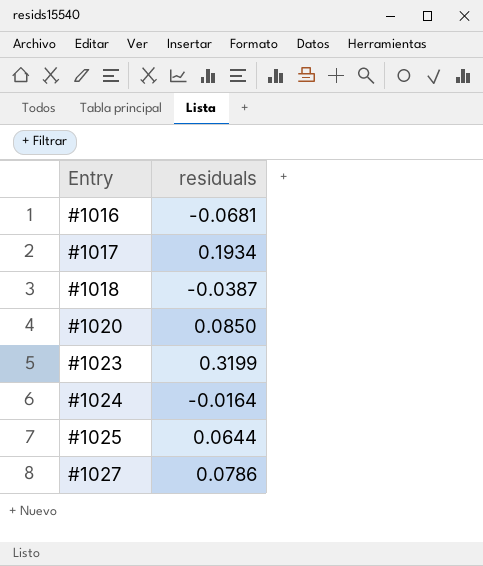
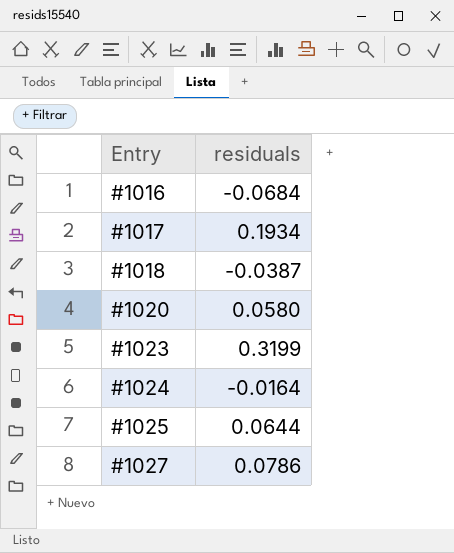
#1016 | residuals: -0.0681 -> -0.0684
#1020 | residuals: 0.0850 -> 0.0580

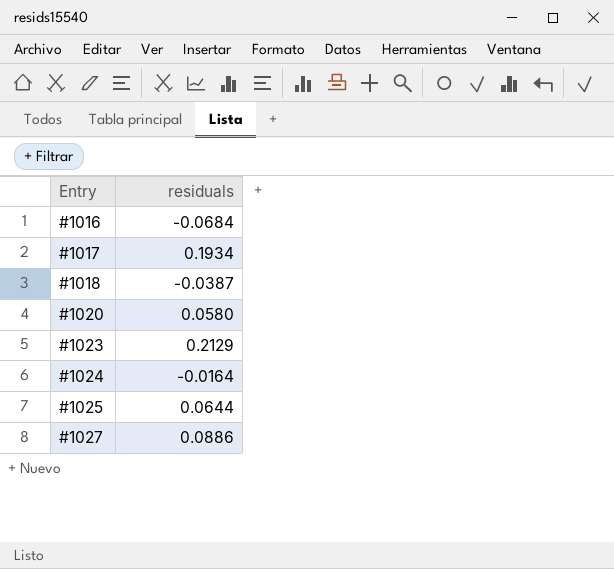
#1023 | residuals: 0.3199 -> 0.2129
#1027 | residuals: 0.0786 -> 0.0886

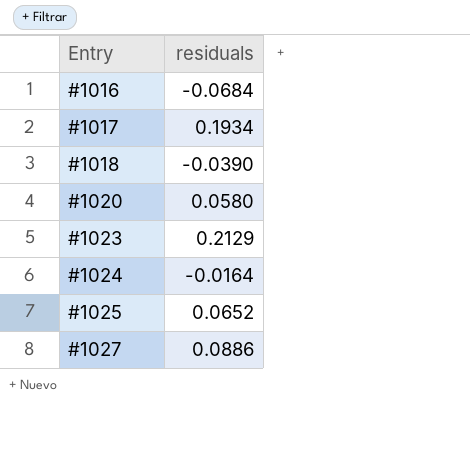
#1018 | residuals: -0.0387 -> -0.0390
#1025 | residuals: 0.0644 -> 0.0652

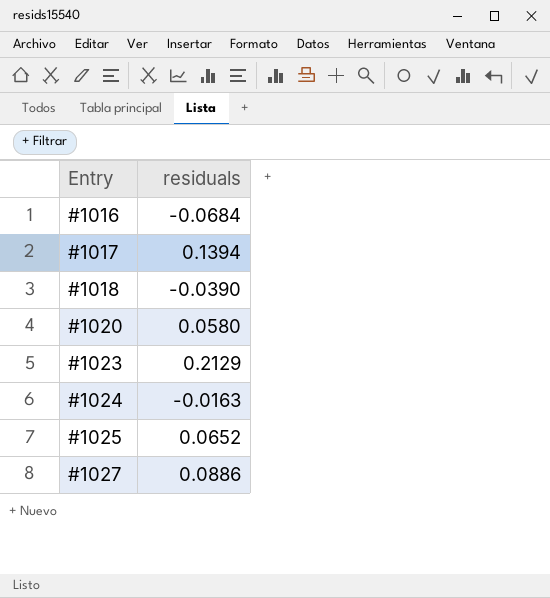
#1017 | residuals: 0.1934 -> 0.1394
#1024 | residuals: -0.0164 -> -0.0163

